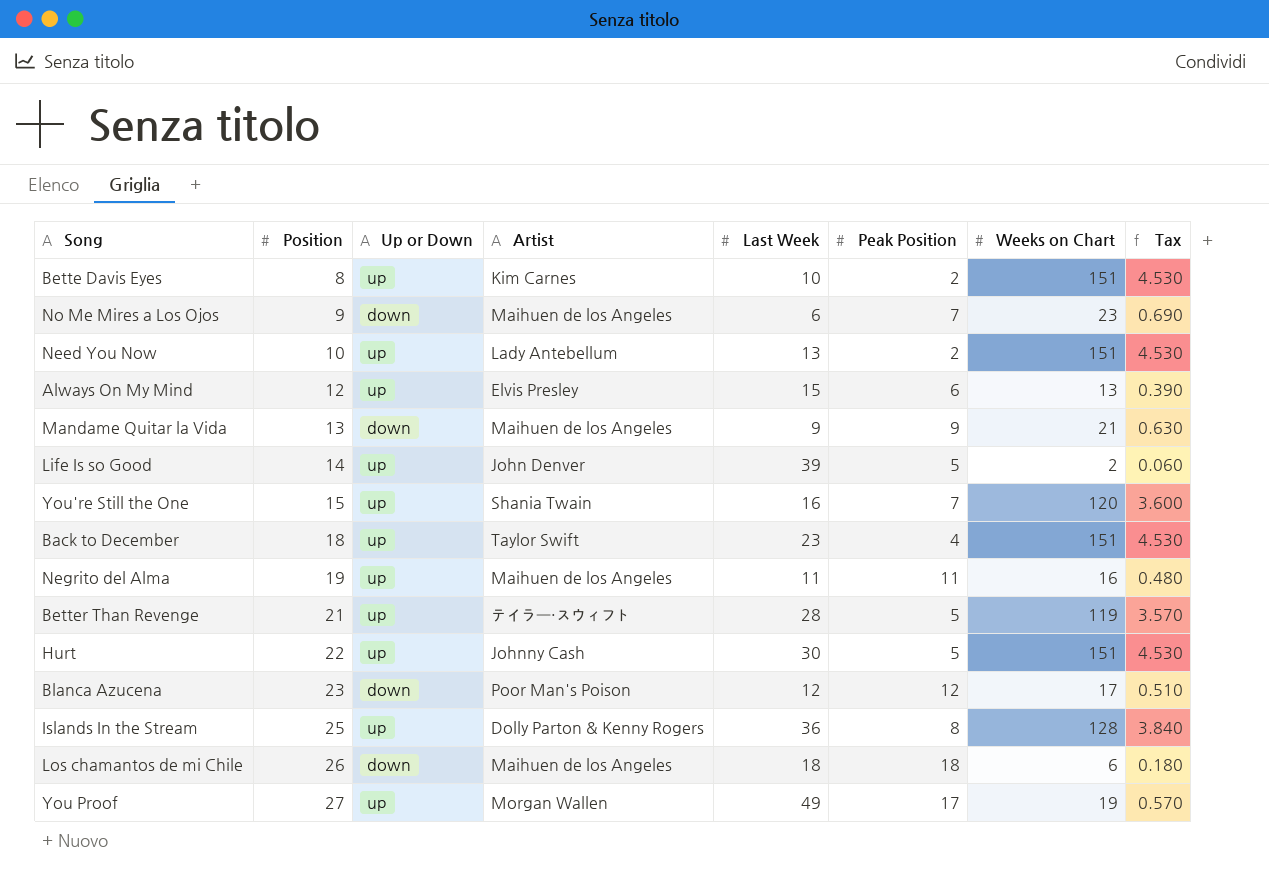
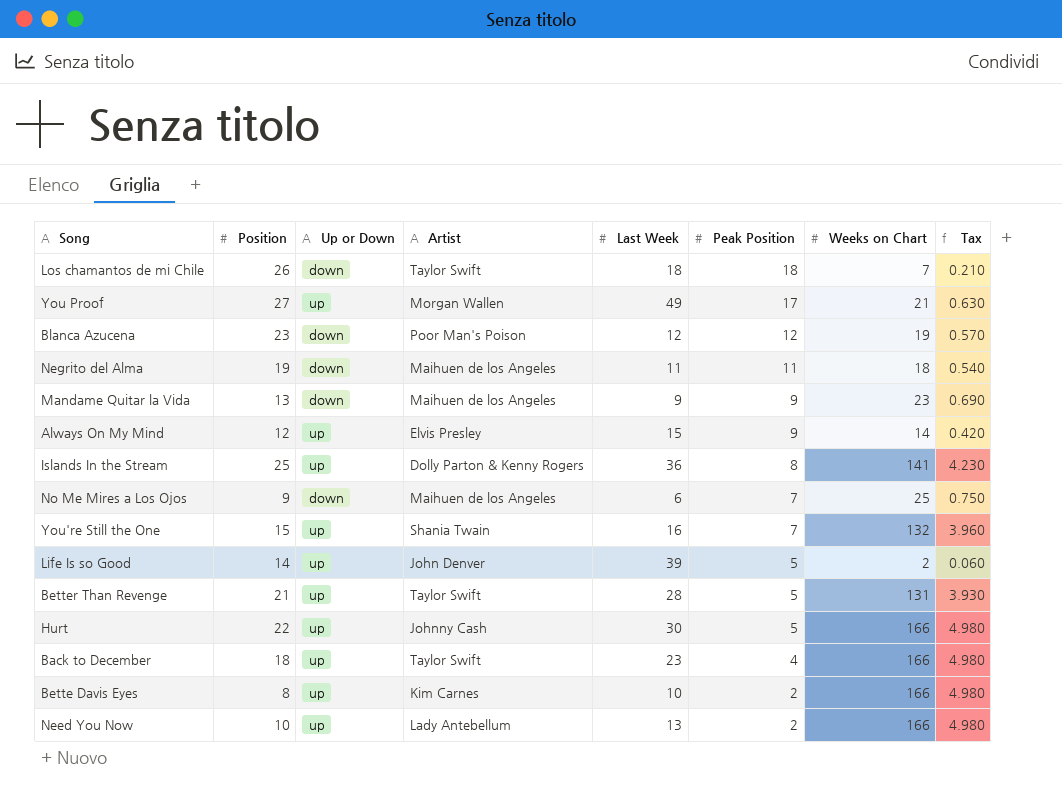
row order: Position ascending -> Peak Position descending
Los chamantos de mi Chile | Artist: Maihuen de los Angeles -> Taylor Swift
Los chamantos de mi Chile | Weeks on Chart: 6 -> 7
Los chamantos de mi Chile | Tax: 0.180 -> 0.210
You Proof | Weeks on Chart: 19 -> 21
You Proof | Tax: 0.570 -> 0.630
Blanca Azucena | Weeks on Chart: 17 -> 19
Blanca Azucena | Tax: 0.510 -> 0.570
Negrito del Alma | Up or Down: up -> down
Negrito del Alma | Weeks on Chart: 16 -> 18
Negrito del Alma | Tax: 0.480 -> 0.540
Mandame Quitar la Vida | Weeks on Chart: 21 -> 23
Mandame Quitar la Vida | Tax: 0.630 -> 0.690
Always On My Mind | Peak Position: 6 -> 9
Always On My Mind | Weeks on Chart: 13 -> 14
Always On My Mind | Tax: 0.390 -> 0.420
Islands In the Stream | Weeks on Chart: 128 -> 141
Islands In the Stream | Tax: 3.840 -> 4.230
No Me Mires a Los Ojos | Weeks on Chart: 23 -> 25
No Me Mires a Los Ojos | Tax: 0.690 -> 0.750
You're Still the One | Weeks on Chart: 120 -> 132
You're Still the One | Tax: 3.600 -> 3.960
Better Than Revenge | Artist: テイラー・スウィフト -> Taylor Swift
Better Than Revenge | Weeks on Chart: 119 -> 131
Better Than Revenge | Tax: 3.570 -> 3.930
Hurt | Weeks on Chart: 151 -> 166
Hurt | Tax: 4.530 -> 4.980
Back to December | Weeks on Chart: 151 -> 166
Back to December | Tax: 4.530 -> 4.980
Bette Davis Eyes | Weeks on Chart: 151 -> 166
Bette Davis Eyes | Tax: 4.530 -> 4.980
Need You Now | Weeks on Chart: 151 -> 166
Need You Now | Tax: 4.530 -> 4.980

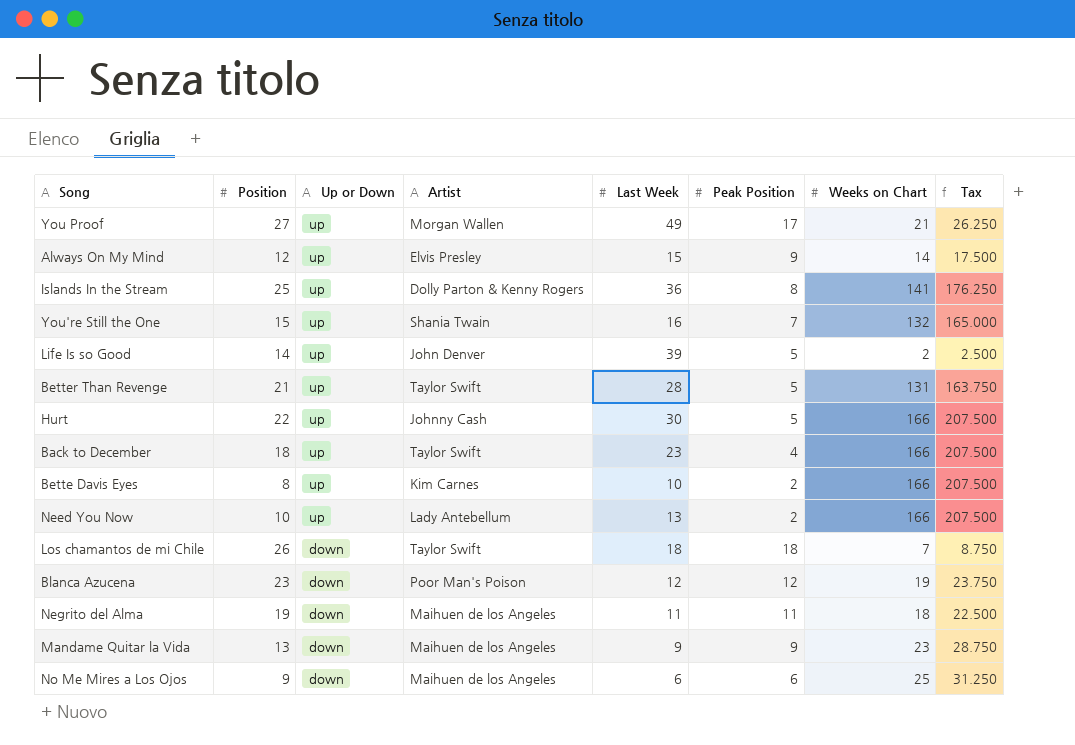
row order: Peak Position descending -> Up or Down descending
column Tax | formula: [Weeks on Chart] * 0.03 -> [Weeks on Chart] * 1.25
No Me Mires a Los Ojos | Peak Position: 7 -> 6

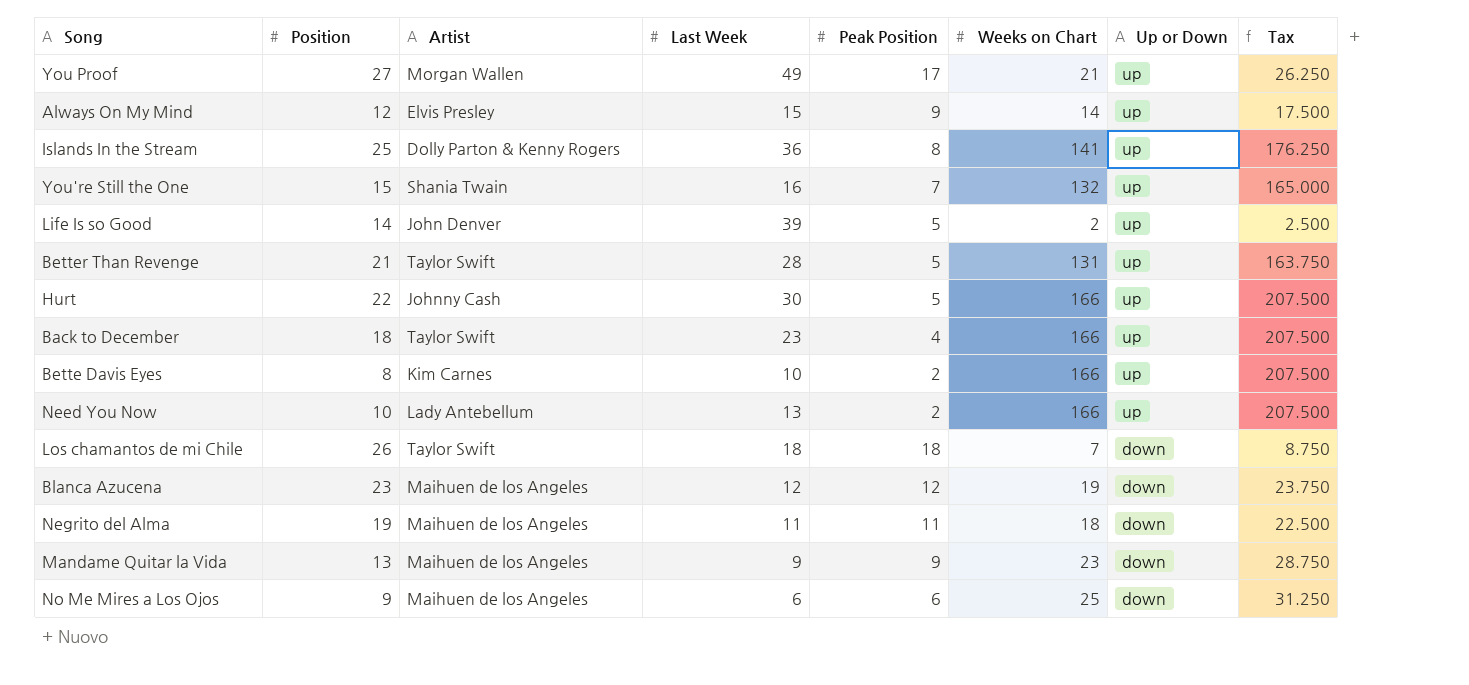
column Up or Down | position: 3 -> 7
Blanca Azucena | Artist: Poor Man's Poison -> Maihuen de los Angeles

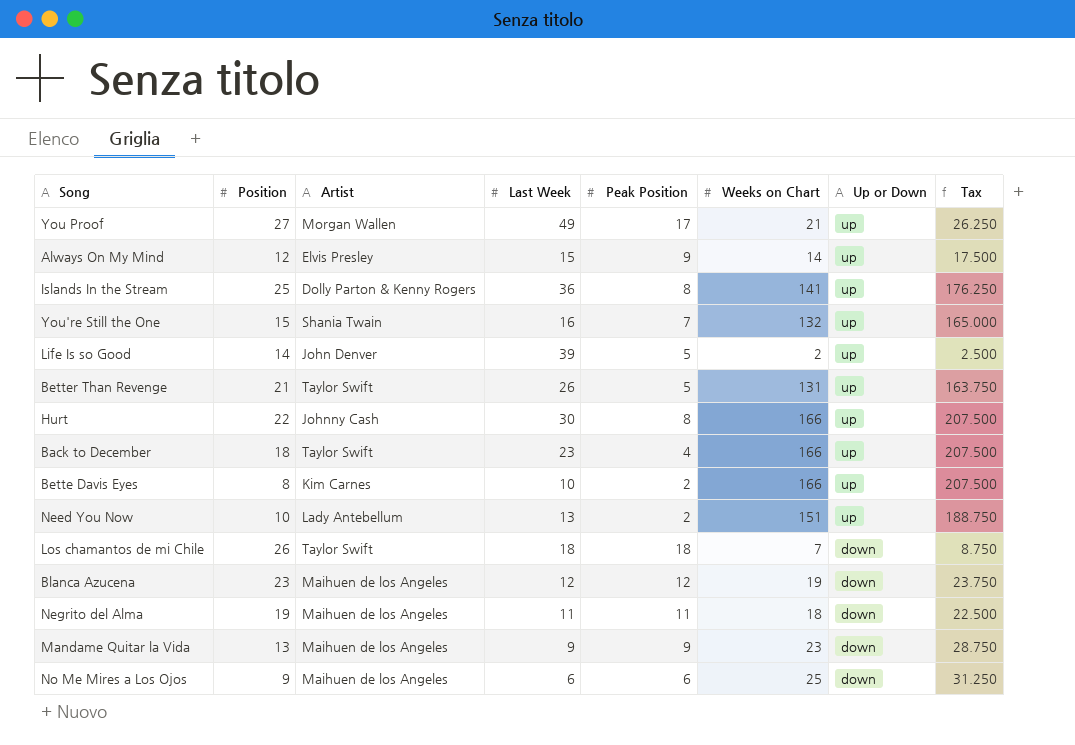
Better Than Revenge | Last Week: 28 -> 26
Hurt | Peak Position: 5 -> 8
Need You Now | Weeks on Chart: 166 -> 151
Need You Now | Tax: 207.500 -> 188.750

